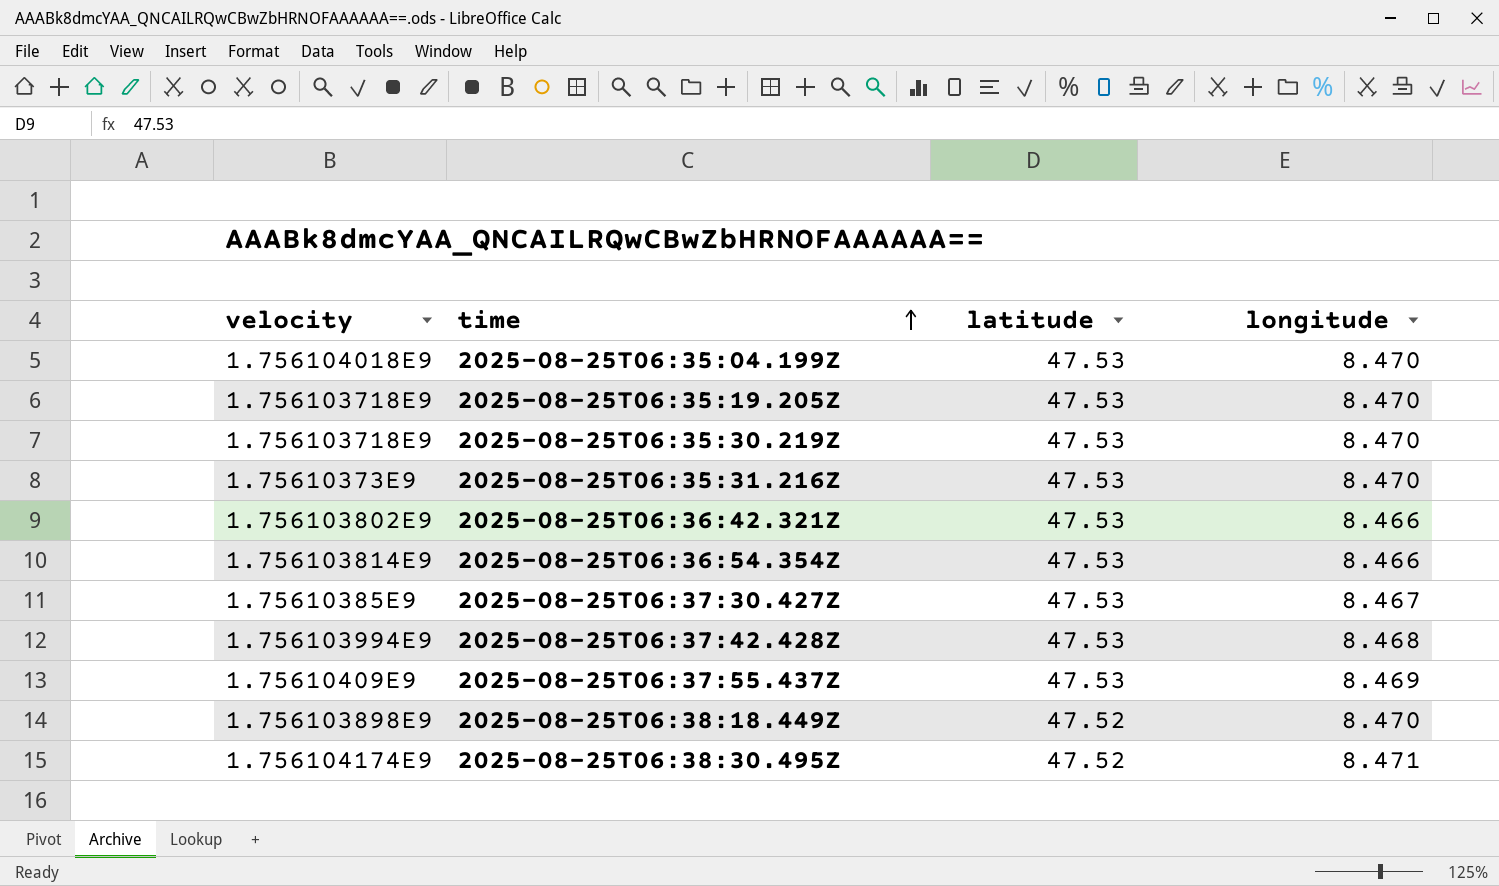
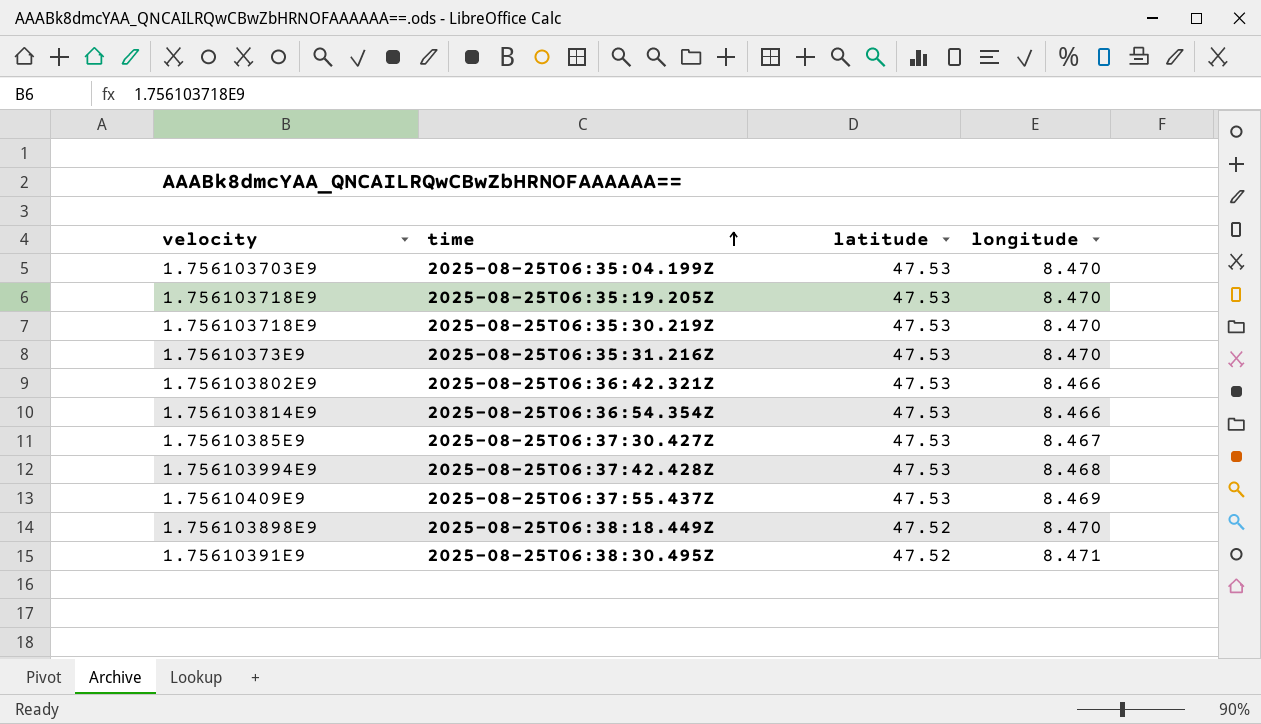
2025-08-25T06:35:04.199Z | velocity: 1.756104018E9 -> 1.756103703E9
2025-08-25T06:38:30.495Z | velocity: 1.756104174E9 -> 1.75610391E9

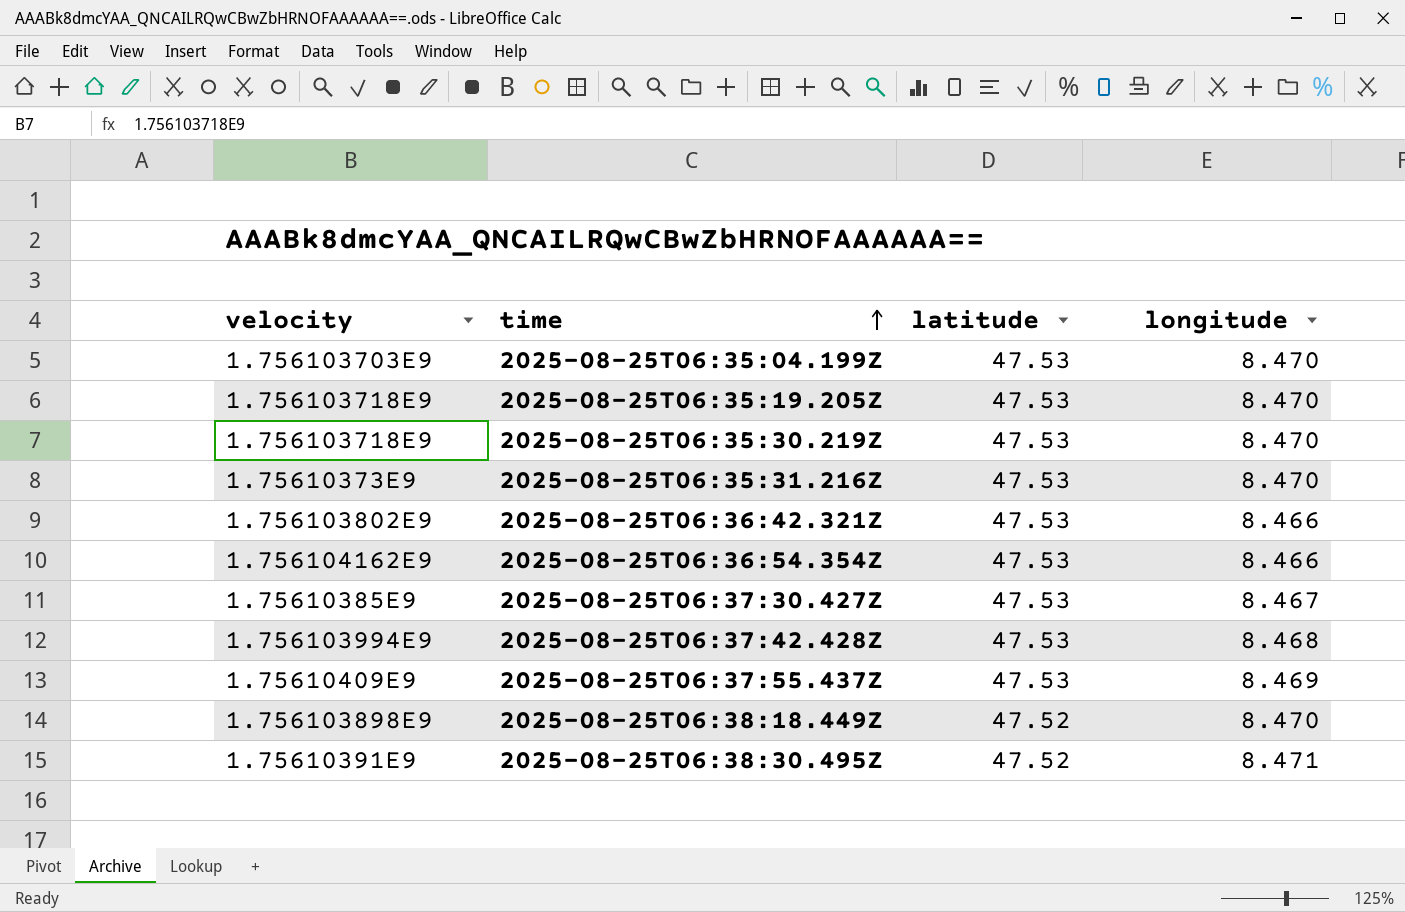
2025-08-25T06:36:54.354Z | velocity: 1.756103814E9 -> 1.756104162E9

